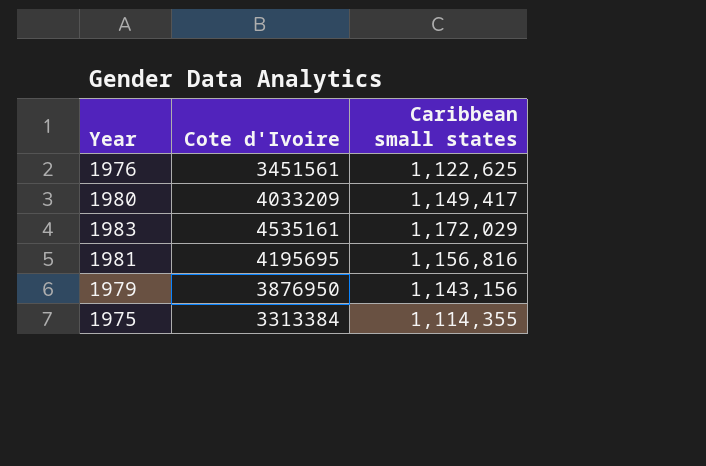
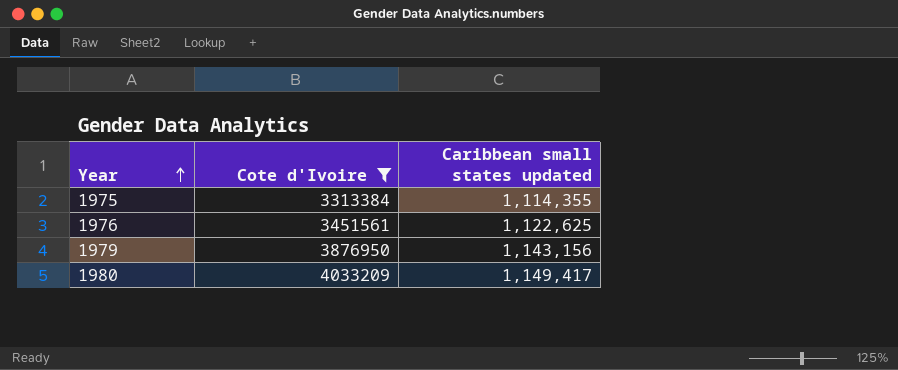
filter: none -> Cote d'Ivoire <= 4033209
row order: none -> Year ascending
column name: Caribbean small states -> Caribbean small states updated

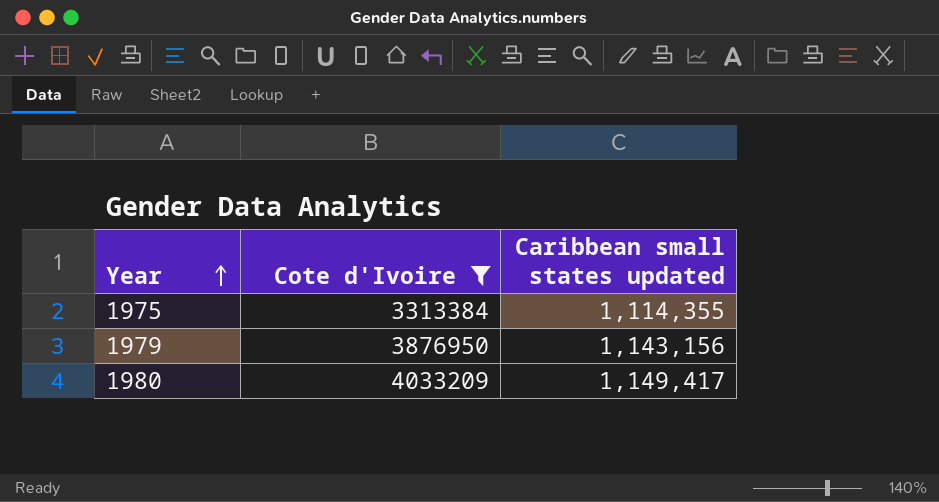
row 1976: 3451561 | 1,122,625 -> none

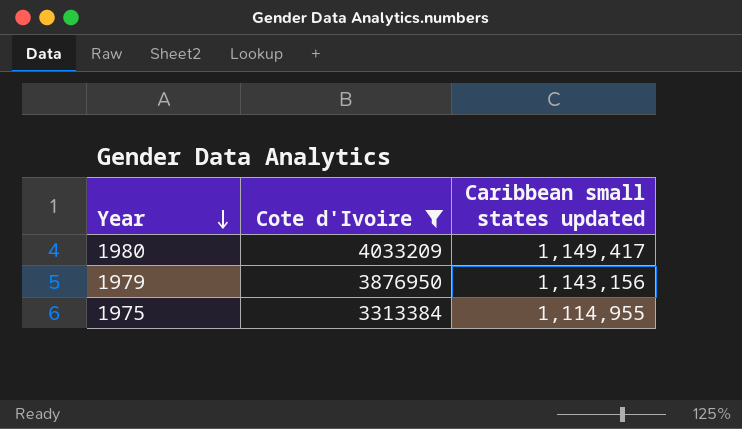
row order: Year ascending -> Year descending
1975 | Caribbean small states updated: 1,114,355 -> 1,114,955

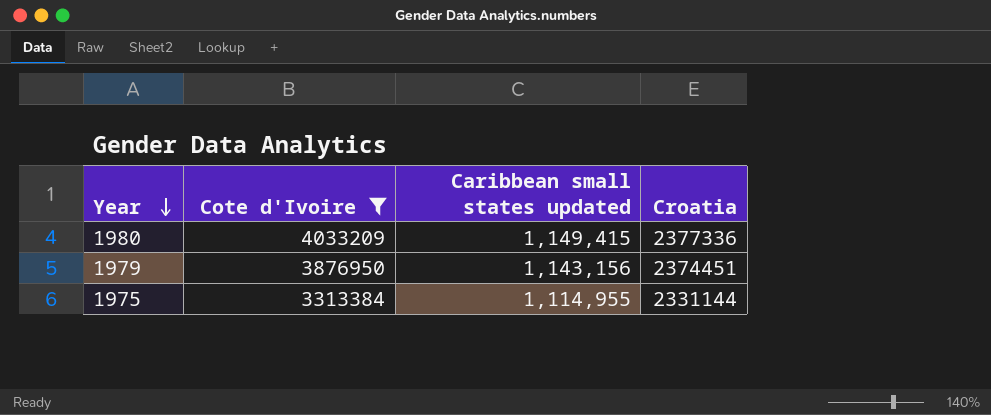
column Croatia | position: none -> 4
1980 | Caribbean small states updated: 1,149,417 -> 1,149,415

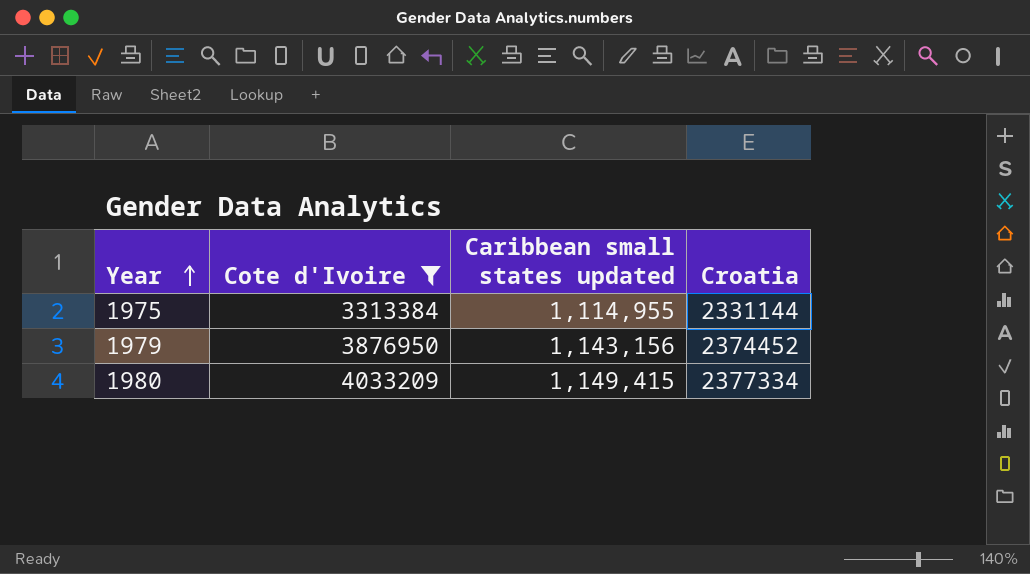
row order: Year descending -> Year ascending
1979 | Croatia: 2374451 -> 2374452
1980 | Croatia: 2377336 -> 2377334

